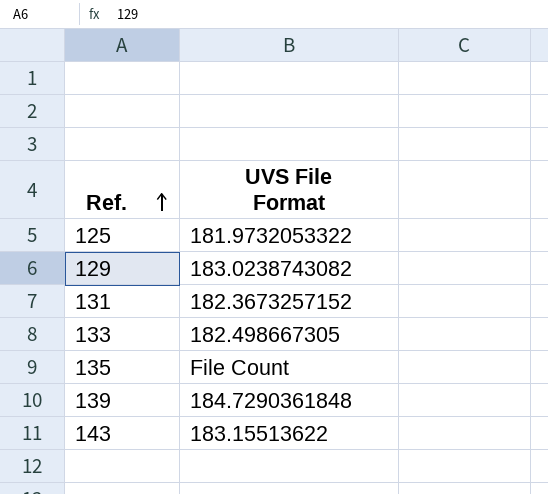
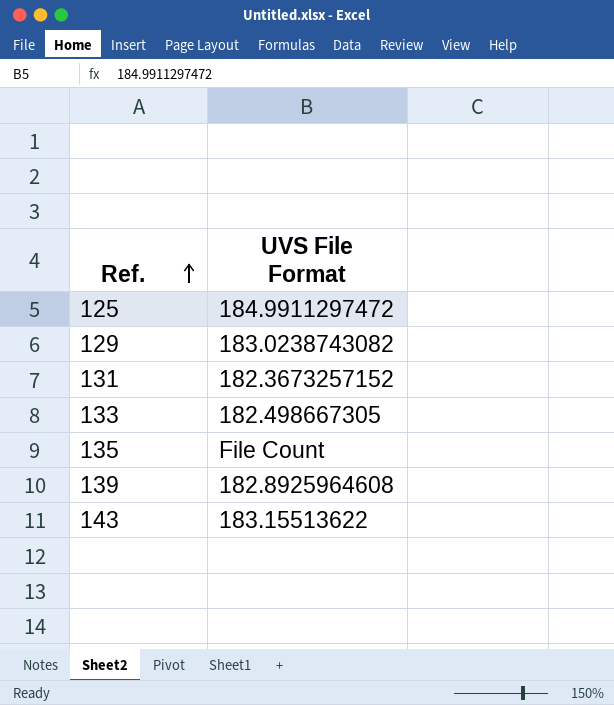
125 | UVS File Format: 181.9732053322 -> 184.9911297472
139 | UVS File Format: 184.7290361848 -> 182.8925964608

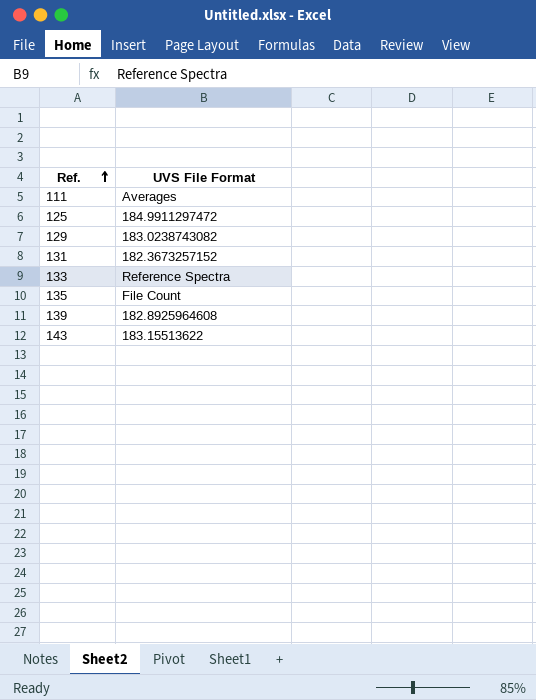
row 111: none -> Averages
133 | UVS File Format: 182.498667305 -> Reference Spectra

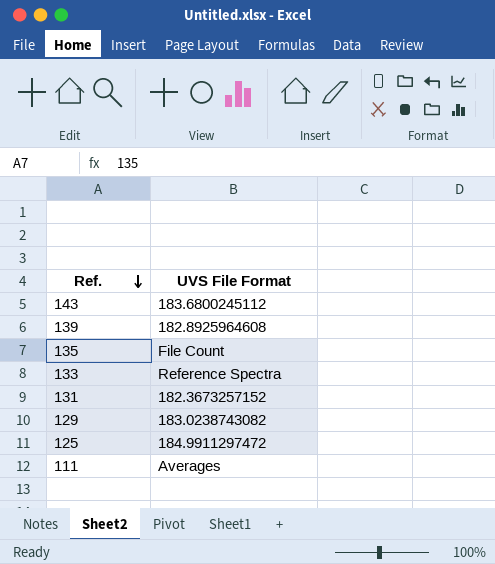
row order: Ref. ascending -> Ref. descending
143 | UVS File Format: 183.15513622 -> 183.6800245112

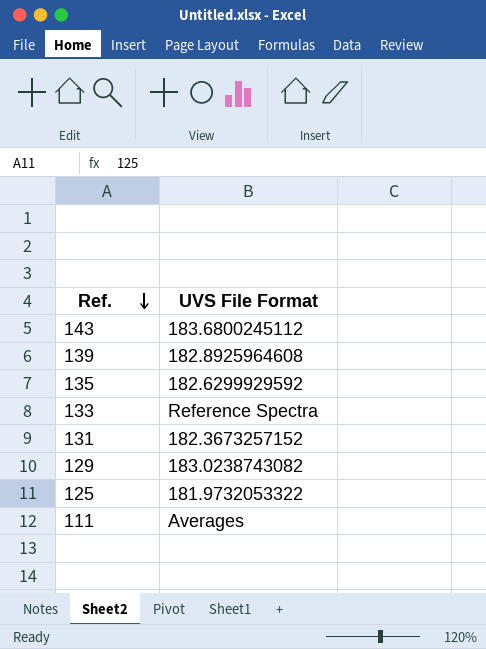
135 | UVS File Format: File Count -> 182.6299929592
125 | UVS File Format: 184.9911297472 -> 181.9732053322

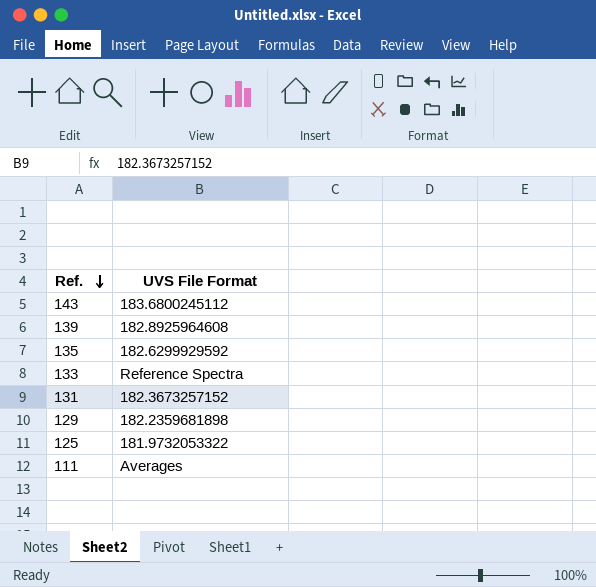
129 | UVS File Format: 183.0238743082 -> 182.2359681898

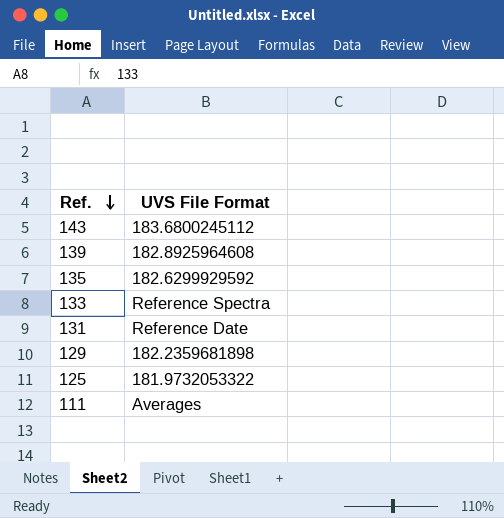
131 | UVS File Format: 182.3673257152 -> Reference Date

